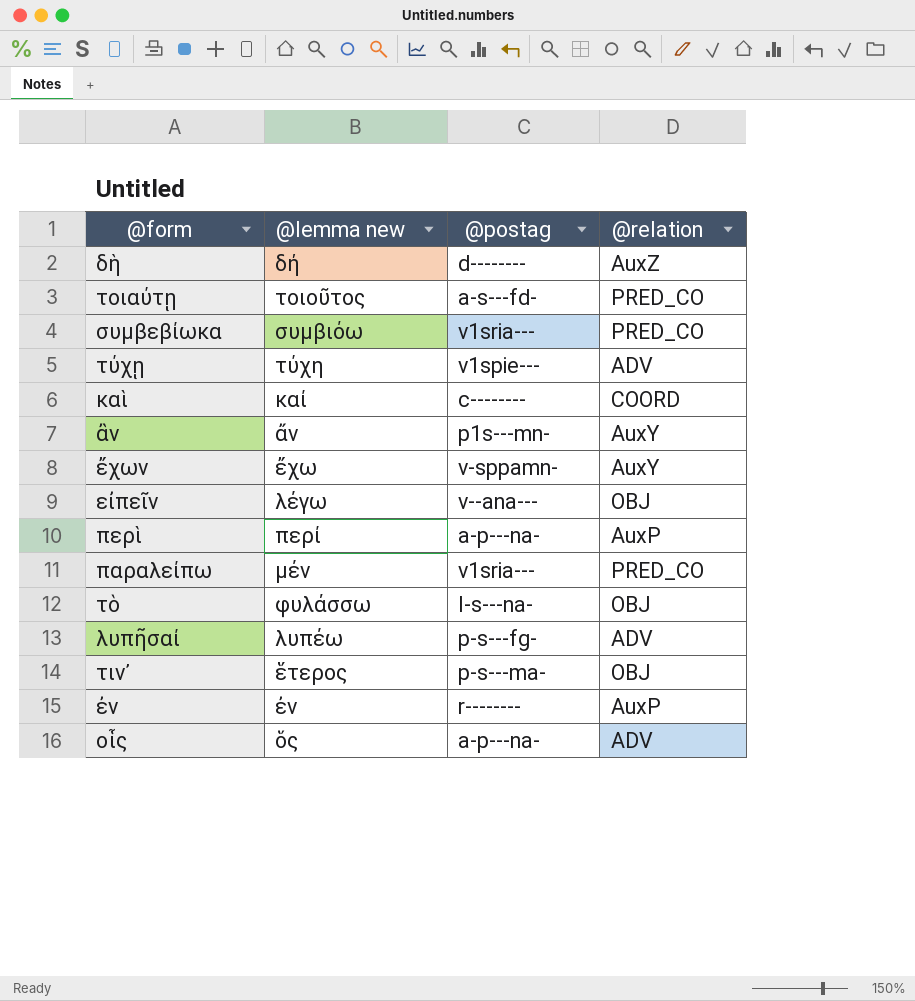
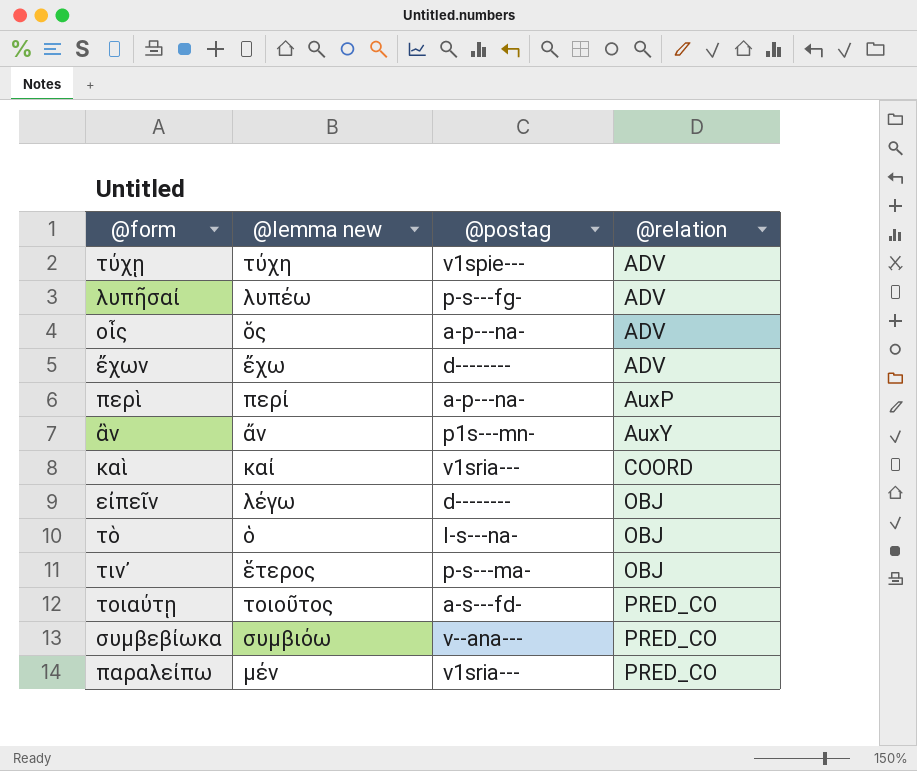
row order: none -> @relation ascending
row δὴ: δή | d-------- | AuxZ -> none
row ἐν: ἐν | r-------- | AuxP -> none
ἔχων | @postag: v-sppamn- -> d--------
ἔχων | @relation: AuxY -> ADV
καὶ | @postag: c-------- -> v1sria---
εἰπεῖν | @postag: v--ana--- -> d--------
τὸ | @lemma new: φυλάσσω -> ὁ
συμβεβίωκα | @postag: v1sria--- -> v--ana---

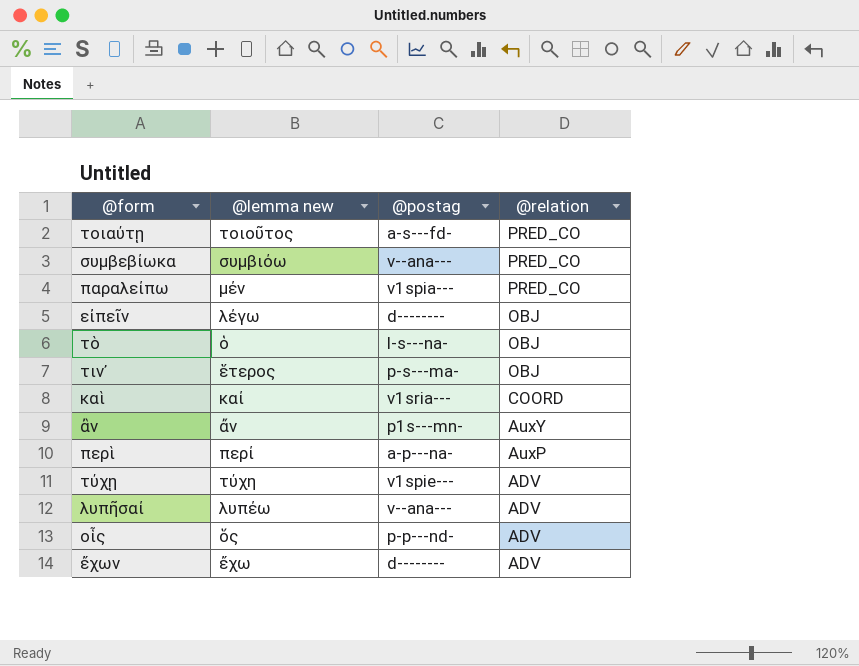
row order: @relation ascending -> @relation descending
παραλείπω | @postag: v1sria--- -> v1spia---
λυπῆσαί | @postag: p-s---fg- -> v--ana---
οἷς | @postag: a-p---na- -> p-p---nd-

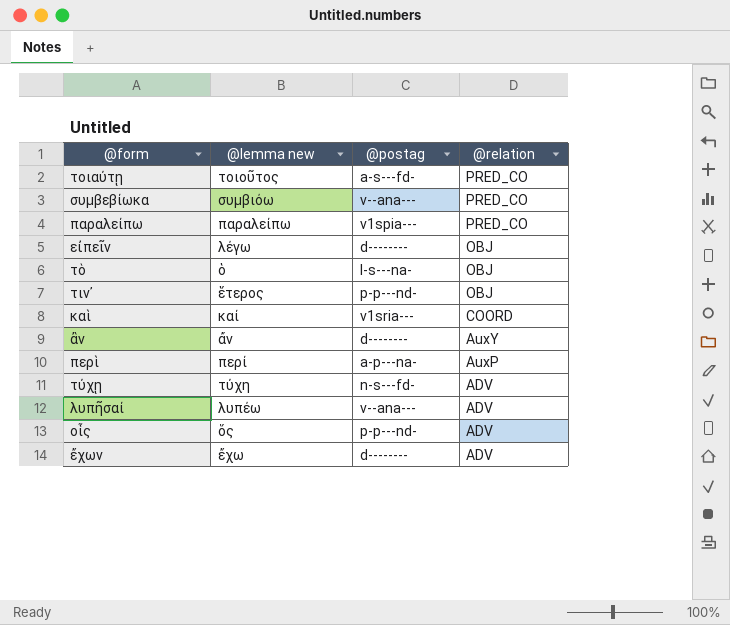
παραλείπω | @lemma new: μέν -> παραλείπω
τιν᾽ | @postag: p-s---ma- -> p-p---nd-
ἂν | @postag: p1s---mn- -> d--------
τύχῃ | @postag: v1spie--- -> n-s---fd-

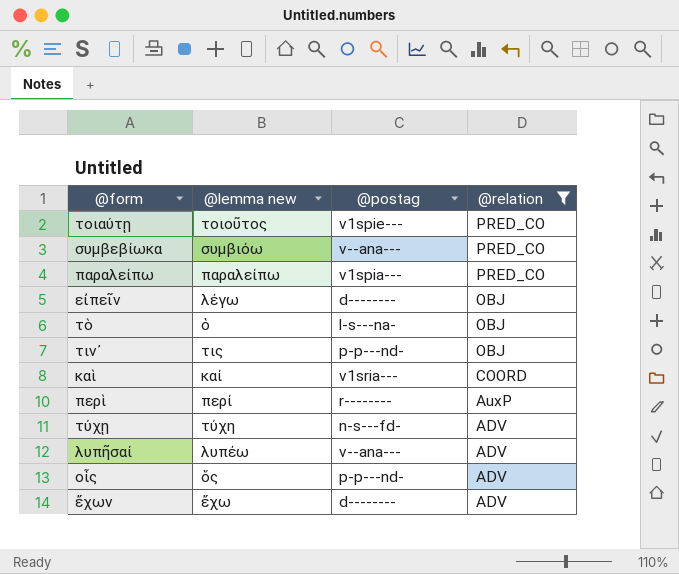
filter: none -> @relation != AuxY
τοιαύτῃ | @postag: a-s---fd- -> v1spie---
τιν᾽ | @lemma new: ἕτερος -> τις
περὶ | @postag: a-p---na- -> r--------

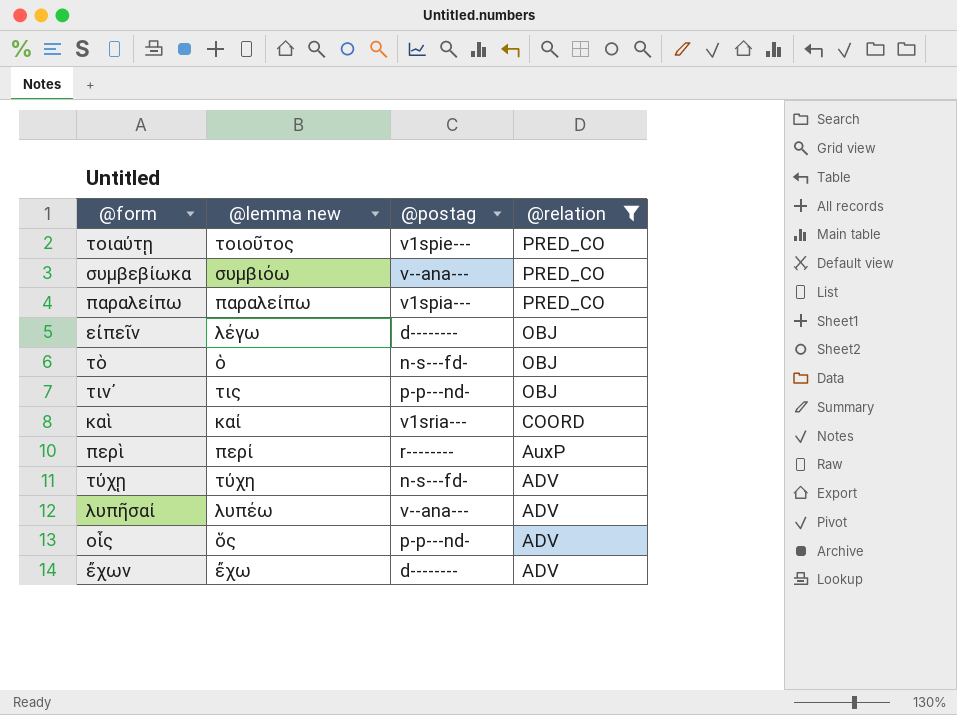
τὸ | @postag: l-s---na- -> n-s---fd-

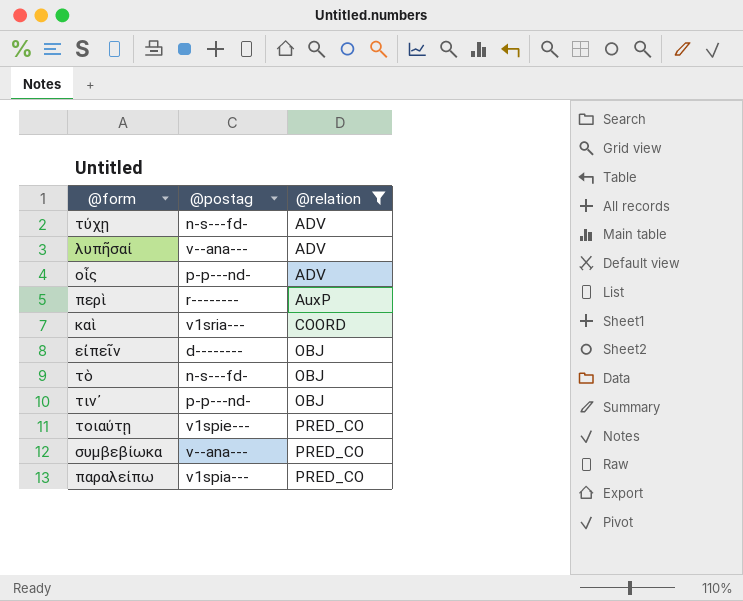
row order: @relation descending -> @relation ascending
column @lemma new | position: 2 -> none
row ἔχων: ἔχω | d-------- | ADV -> none

